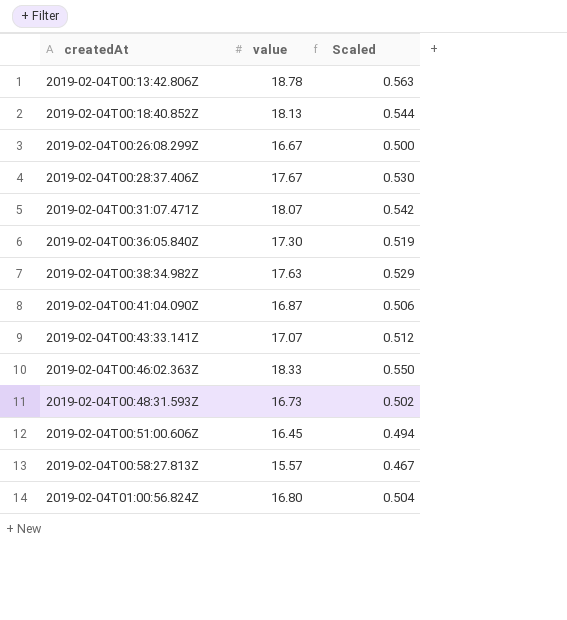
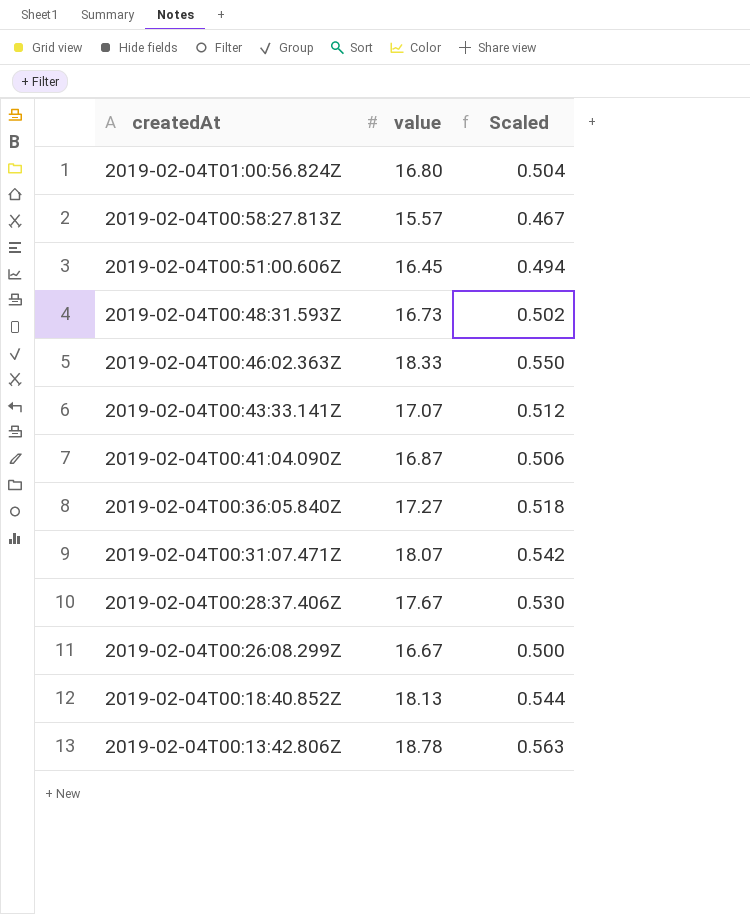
row order: createdAt ascending -> createdAt descending
row 2019-02-04T00:38:34.982Z: 17.63 | 0.529 -> none
2019-02-04T00:36:05.840Z | value: 17.30 -> 17.27
2019-02-04T00:36:05.840Z | Scaled: 0.519 -> 0.518

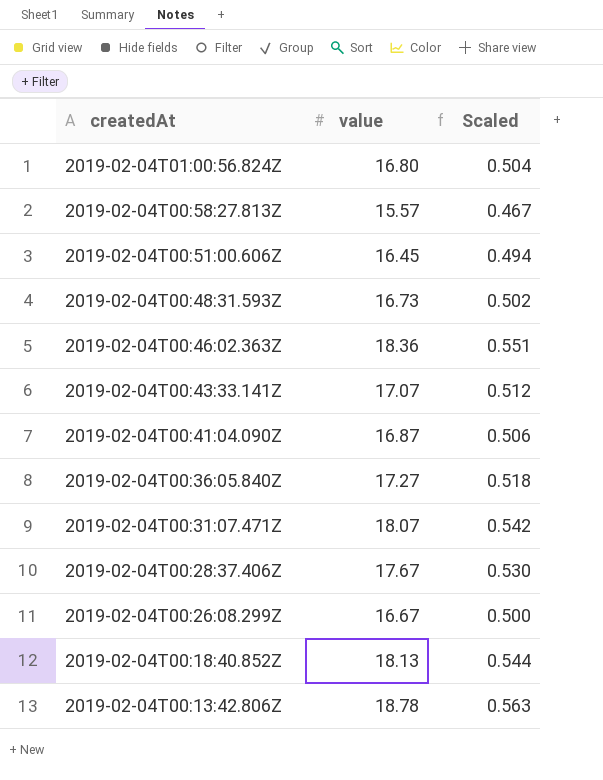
2019-02-04T00:46:02.363Z | value: 18.33 -> 18.36
2019-02-04T00:46:02.363Z | Scaled: 0.550 -> 0.551

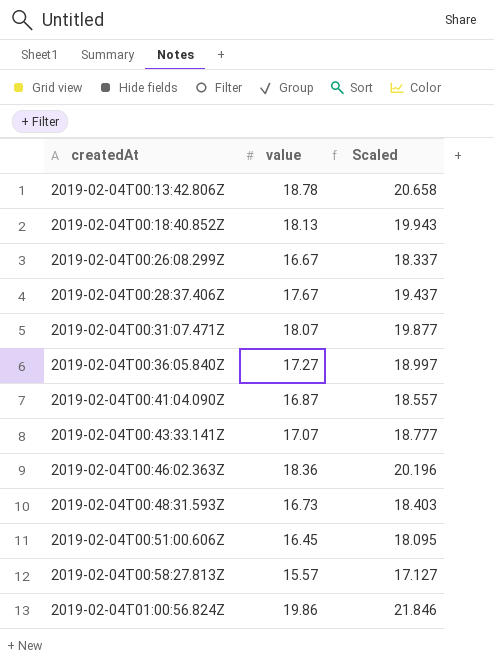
row order: createdAt descending -> createdAt ascending
column Scaled | formula: [value] * 0.03 -> [value] * 1.1
2019-02-04T01:00:56.824Z | value: 16.80 -> 19.86

